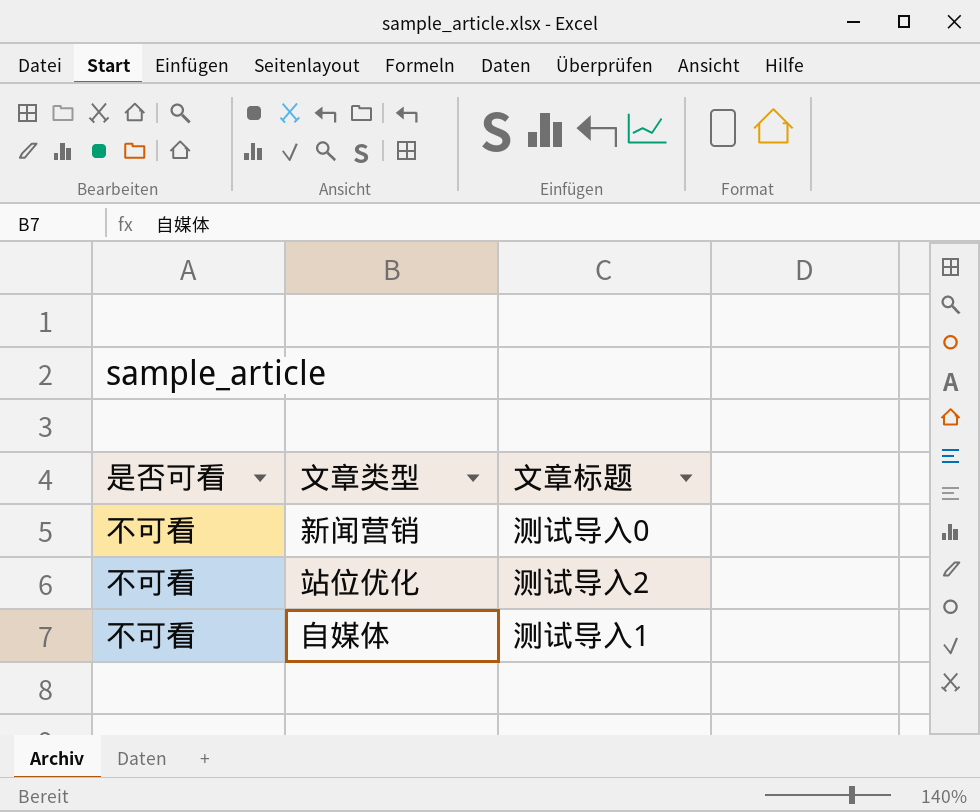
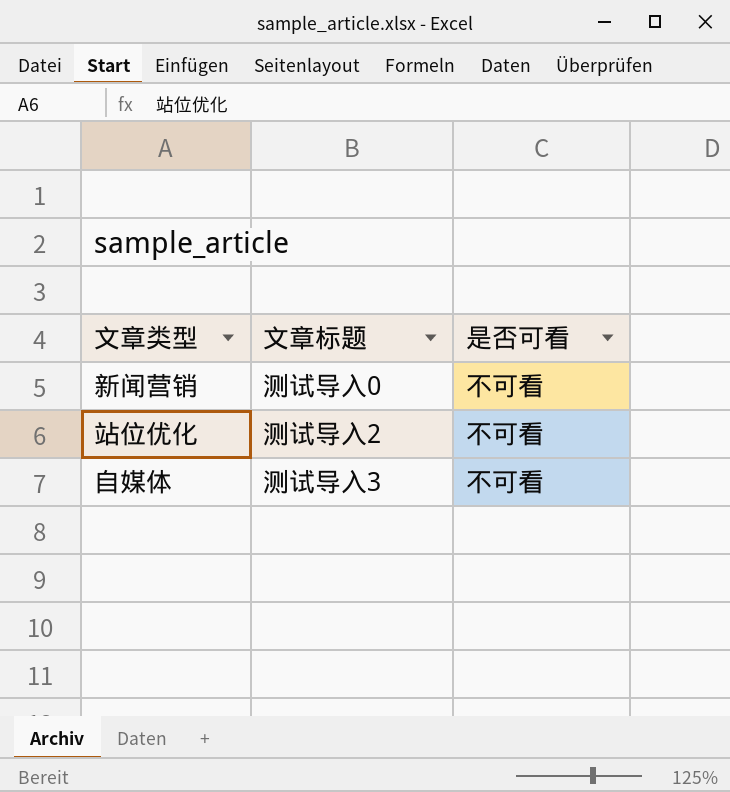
column 是否可看 | position: 1 -> 3
自媒体 | 文章标题: 测试导入1 -> 测试导入3

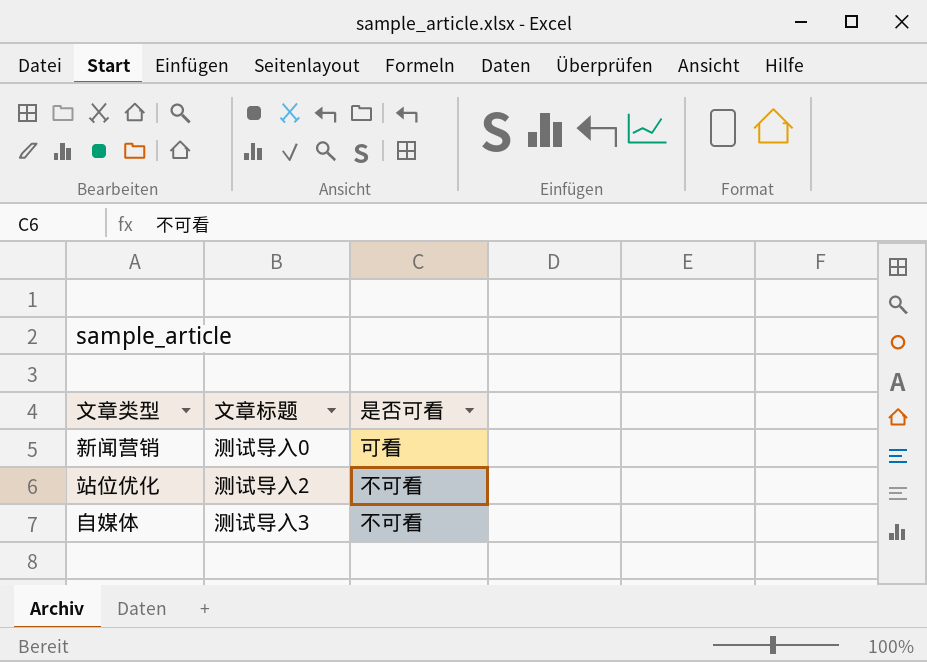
新闻营销 | 是否可看: 不可看 -> 可看

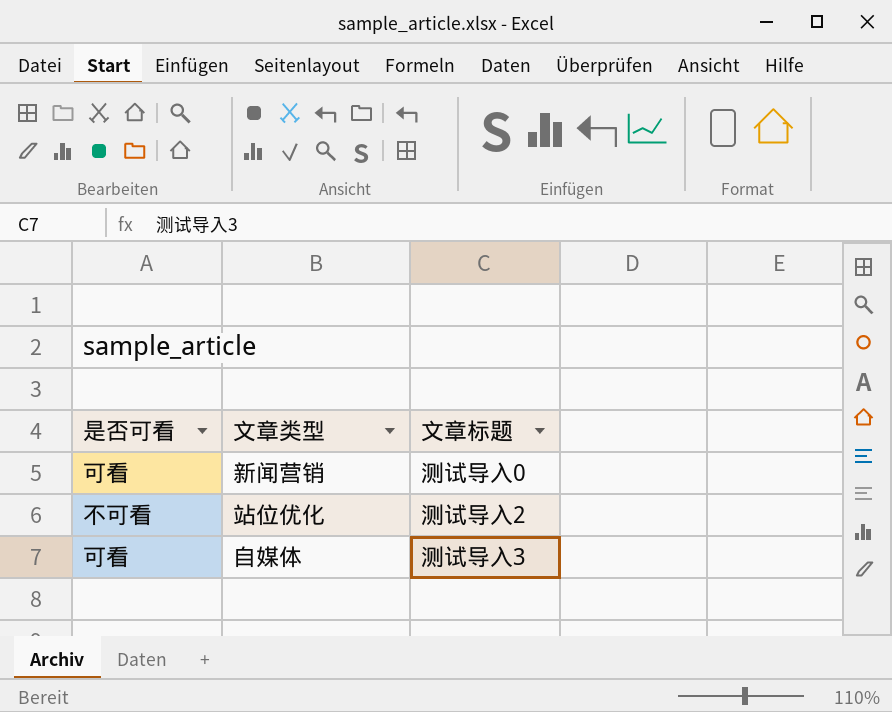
column 是否可看 | position: 3 -> 1
自媒体 | 是否可看: 不可看 -> 可看

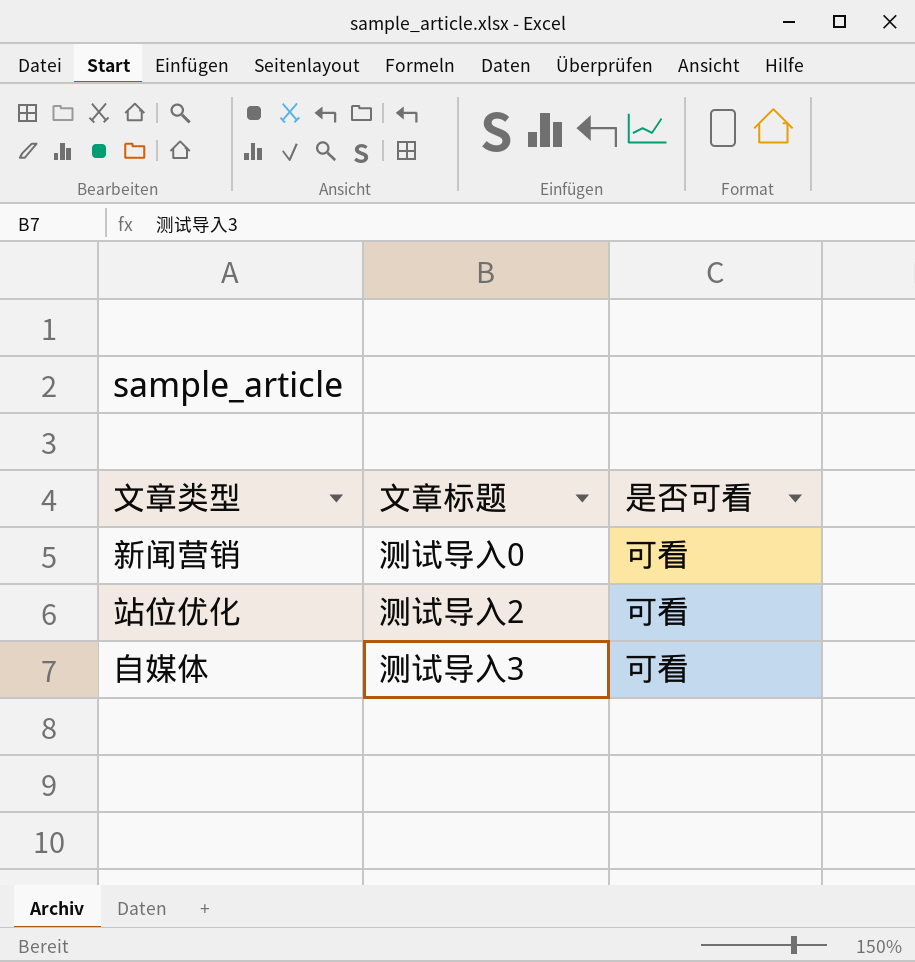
column 是否可看 | position: 1 -> 3
站位优化 | 是否可看: 不可看 -> 可看

